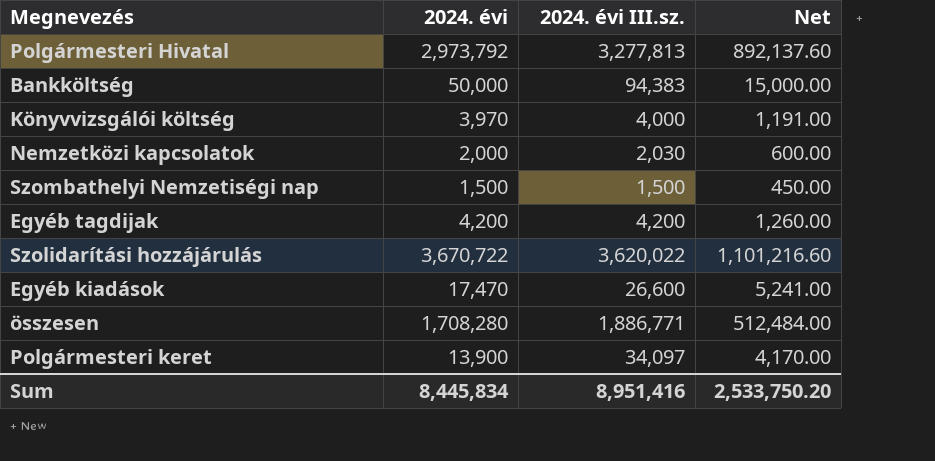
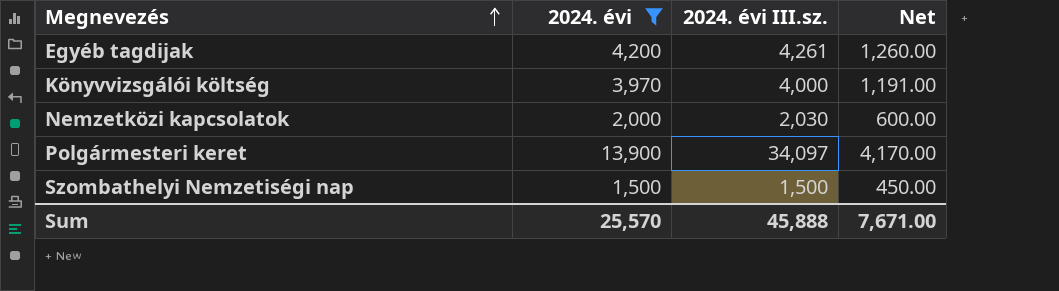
filter: none -> 2024. évi <= 13,900
row order: none -> Megnevezés ascending
Egyéb tagdijak | 2024. évi III.sz.: 4,200 -> 4,261
Sum | 2024. évi: 8,445,834 -> 25,570
Sum | 2024. évi III.sz.: 8,951,416 -> 45,888
Sum | Net: 2,533,750.20 -> 7,671.00

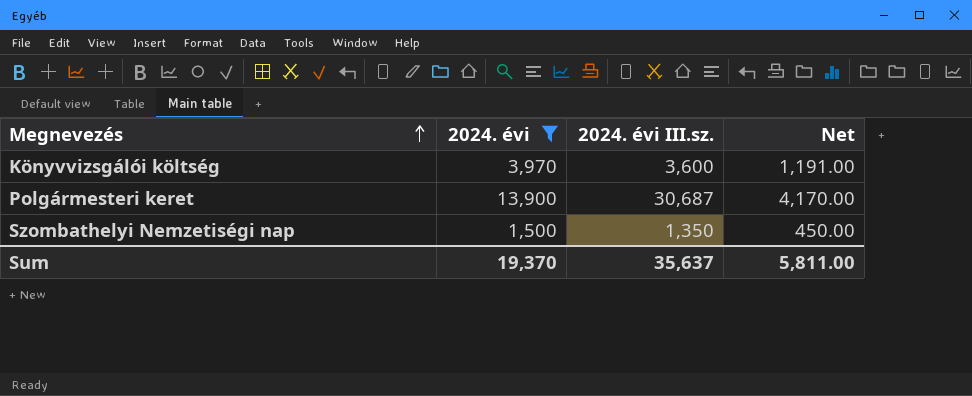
row Egyéb tagdijak: 4,200 | 4,261 | 1,260.00 -> none
row Nemzetközi kapcsolatok: 2,000 | 2,030 | 600.00 -> none
Könyvvizsgálói költség | 2024. évi III.sz.: 4,000 -> 3,600
Polgármesteri keret | 2024. évi III.sz.: 34,097 -> 30,687
Szombathelyi Nemzetiségi nap | 2024. évi III.sz.: 1,500 -> 1,350
Sum | 2024. évi: 25,570 -> 19,370
Sum | 2024. évi III.sz.: 45,888 -> 35,637
Sum | Net: 7,671.00 -> 5,811.00

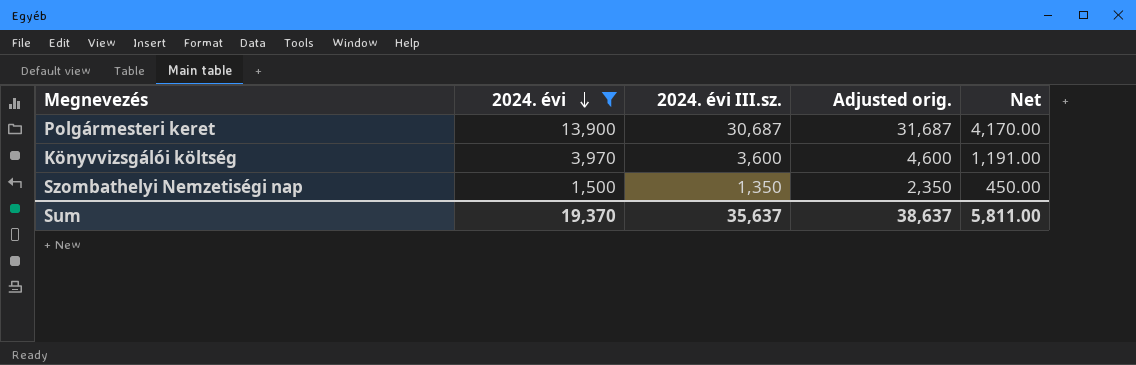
row order: Megnevezés ascending -> 2024. évi descending
column Adjusted orig. | formula: none -> [2024. évi III.sz.] + 1000

